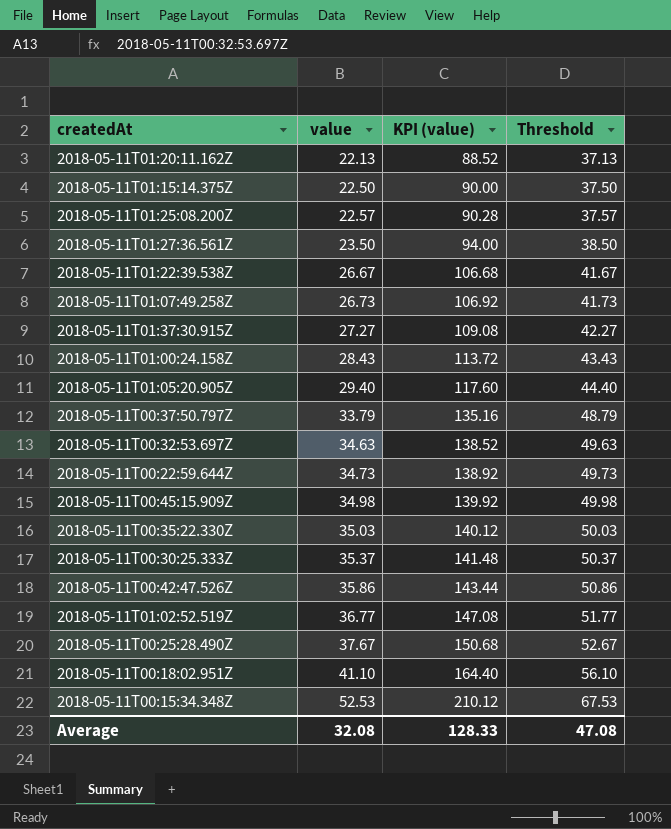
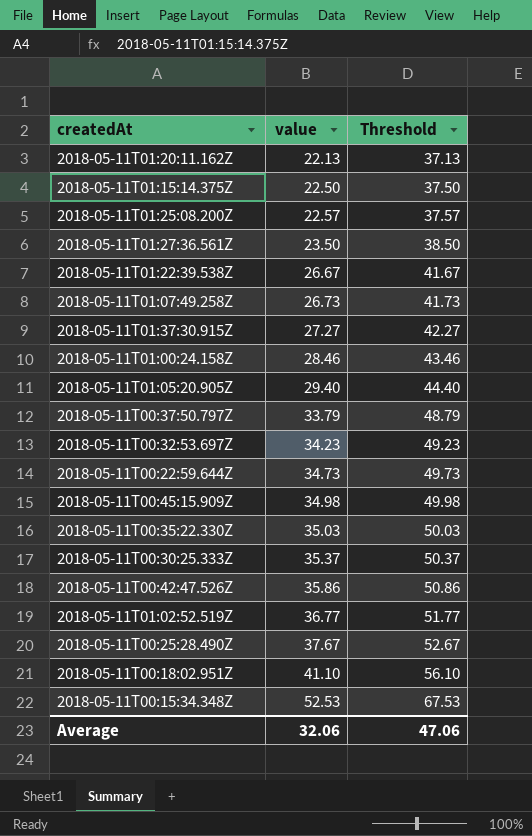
column KPI (value) | formula: [value] * 4 -> none
2018-05-11T01:00:24.158Z | value: 28.43 -> 28.46
2018-05-11T01:00:24.158Z | Threshold: 43.43 -> 43.46
2018-05-11T00:32:53.697Z | value: 34.63 -> 34.23
2018-05-11T00:32:53.697Z | Threshold: 49.63 -> 49.23
Average | value: 32.08 -> 32.06
Average | Threshold: 47.08 -> 47.06

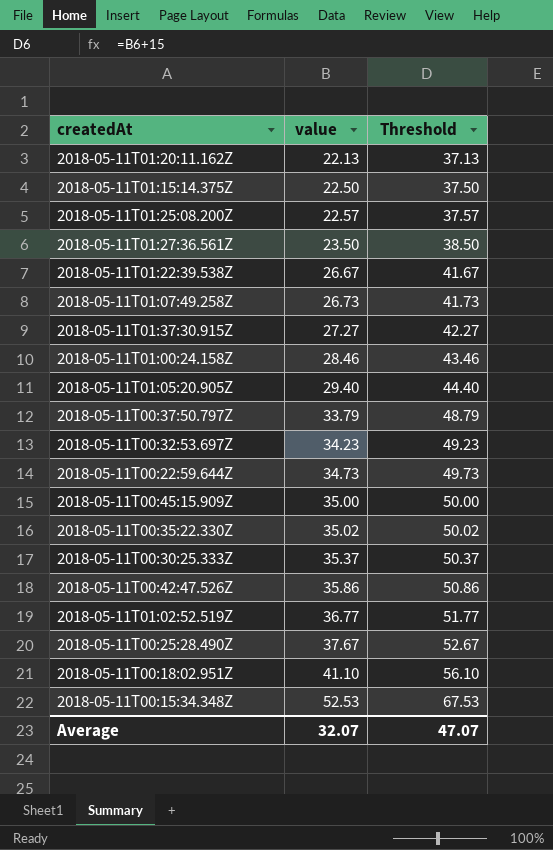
2018-05-11T00:45:15.909Z | value: 34.98 -> 35.00
2018-05-11T00:45:15.909Z | Threshold: 49.98 -> 50.00
2018-05-11T00:35:22.330Z | value: 35.03 -> 35.02
2018-05-11T00:35:22.330Z | Threshold: 50.03 -> 50.02
Average | value: 32.06 -> 32.07
Average | Threshold: 47.06 -> 47.07

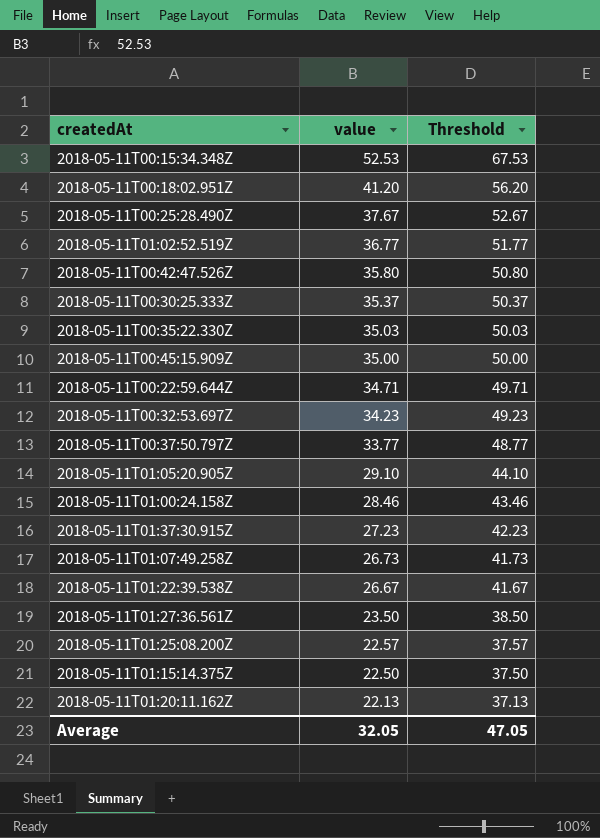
row order: value ascending -> value descending
2018-05-11T00:18:02.951Z | value: 41.10 -> 41.20
2018-05-11T00:18:02.951Z | Threshold: 56.10 -> 56.20
2018-05-11T00:42:47.526Z | value: 35.86 -> 35.80
2018-05-11T00:42:47.526Z | Threshold: 50.86 -> 50.80
2018-05-11T00:35:22.330Z | value: 35.02 -> 35.03
2018-05-11T00:35:22.330Z | Threshold: 50.02 -> 50.03
2018-05-11T00:22:59.644Z | value: 34.73 -> 34.71
2018-05-11T00:22:59.644Z | Threshold: 49.73 -> 49.71
2018-05-11T00:37:50.797Z | value: 33.79 -> 33.77
2018-05-11T00:37:50.797Z | Threshold: 48.79 -> 48.77
2018-05-11T01:05:20.905Z | value: 29.40 -> 29.10
2018-05-11T01:05:20.905Z | Threshold: 44.40 -> 44.10
2018-05-11T01:37:30.915Z | value: 27.27 -> 27.23
2018-05-11T01:37:30.915Z | Threshold: 42.27 -> 42.23
Average | value: 32.07 -> 32.05
Average | Threshold: 47.07 -> 47.05

